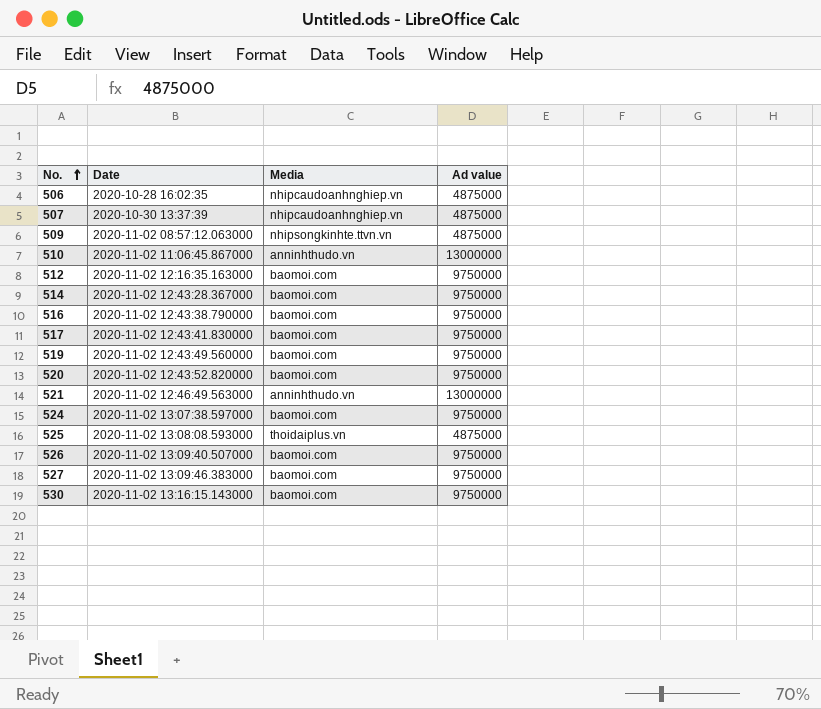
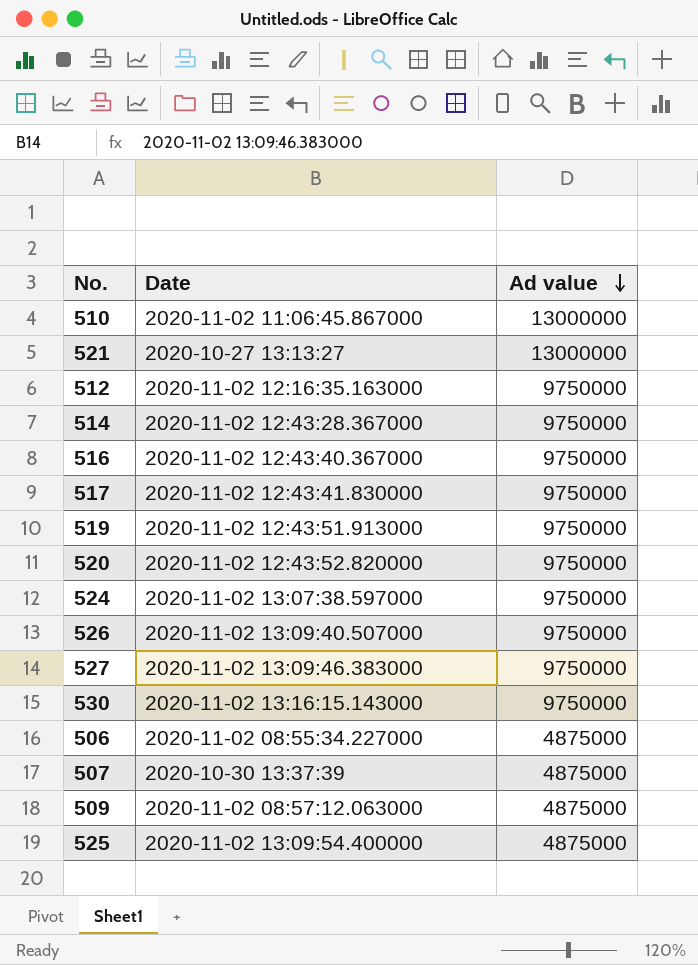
row order: No. ascending -> Ad value descending
column Media | position: 3 -> none
521 | Date: 2020-11-02 12:46:49.563000 -> 2020-10-27 13:13:27
516 | Date: 2020-11-02 12:43:38.790000 -> 2020-11-02 12:43:40.367000
519 | Date: 2020-11-02 12:43:49.560000 -> 2020-11-02 12:43:51.913000
506 | Date: 2020-10-28 16:02:35 -> 2020-11-02 08:55:34.227000
525 | Date: 2020-11-02 13:08:08.593000 -> 2020-11-02 13:09:54.400000

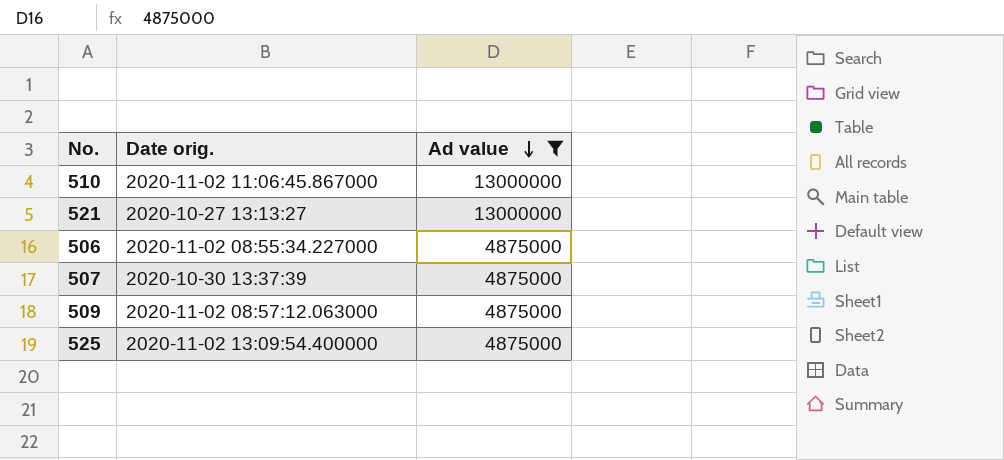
filter: none -> Ad value != 9750000
column name: Date -> Date orig.

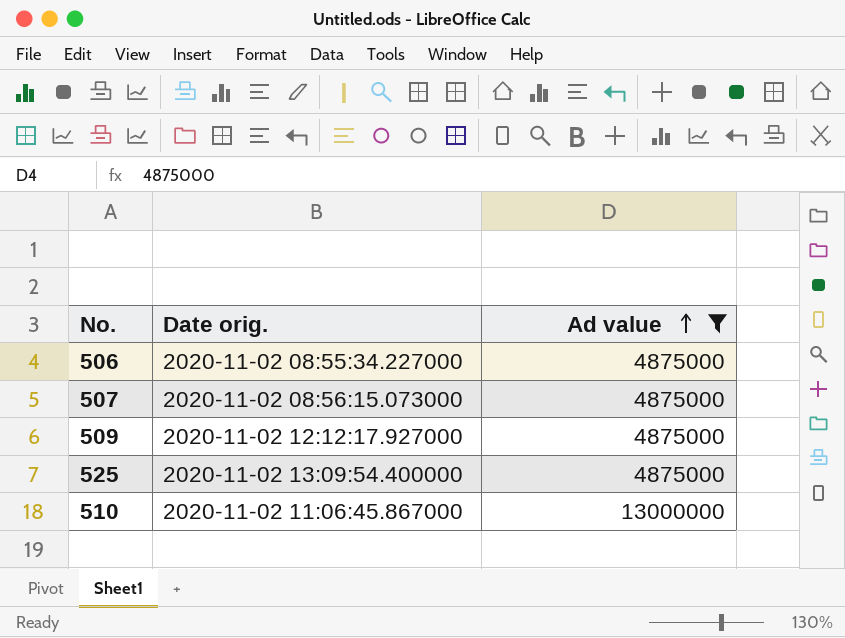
row order: Ad value descending -> Ad value ascending
row 521: 2020-10-27 13:13:27 | 13000000 -> none
507 | Date orig.: 2020-10-30 13:37:39 -> 2020-11-02 08:56:15.073000
509 | Date orig.: 2020-11-02 08:57:12.063000 -> 2020-11-02 12:12:17.927000

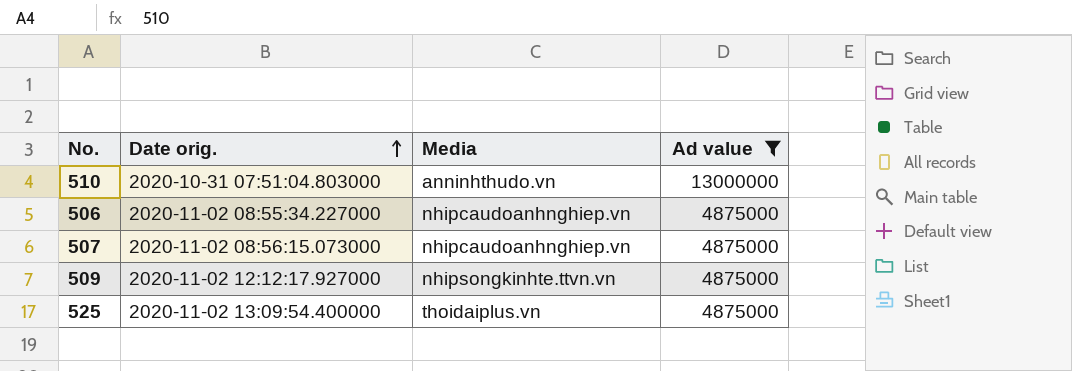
row order: Ad value ascending -> Date orig. ascending
column Media | position: none -> 3
510 | Date orig.: 2020-11-02 11:06:45.867000 -> 2020-10-31 07:51:04.803000

